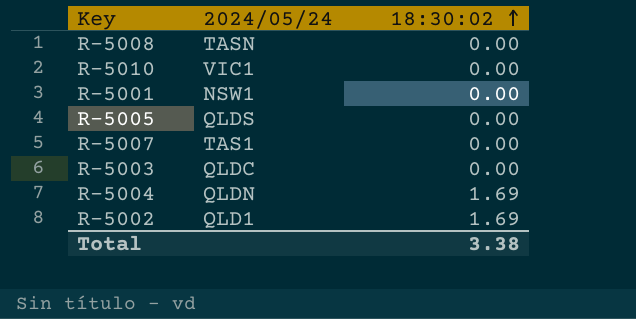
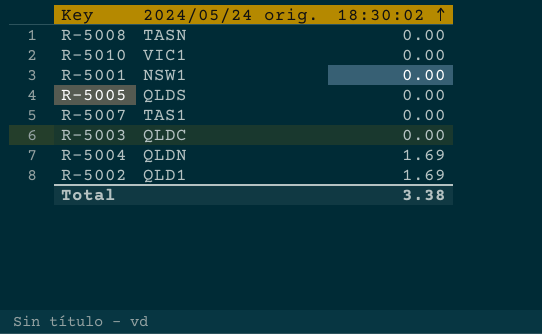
column name: 2024/05/24 -> 2024/05/24 orig.

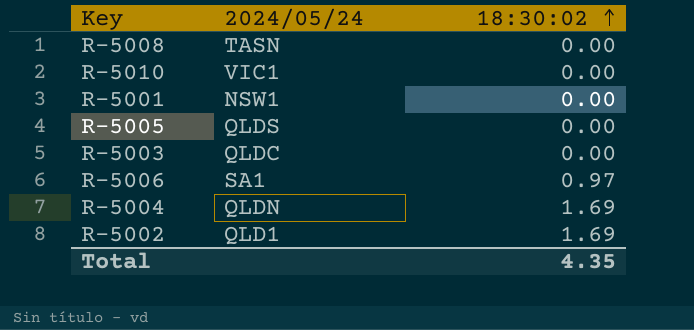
column name: 2024/05/24 orig. -> 2024/05/24
row R-5007: TAS1 | 0.00 -> none
row R-5006: none -> SA1 | 0.97
Total | 18:30:02: 3.38 -> 4.35

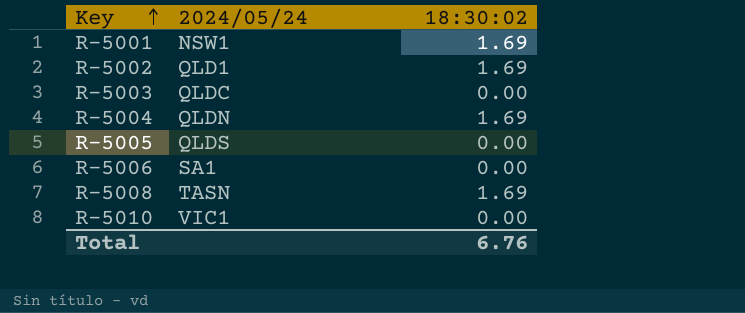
row order: 18:30:02 ascending -> Key ascending
R-5001 | 18:30:02: 0.00 -> 1.69
R-5006 | 18:30:02: 0.97 -> 0.00
R-5008 | 18:30:02: 0.00 -> 1.69
Total | 18:30:02: 4.35 -> 6.76

